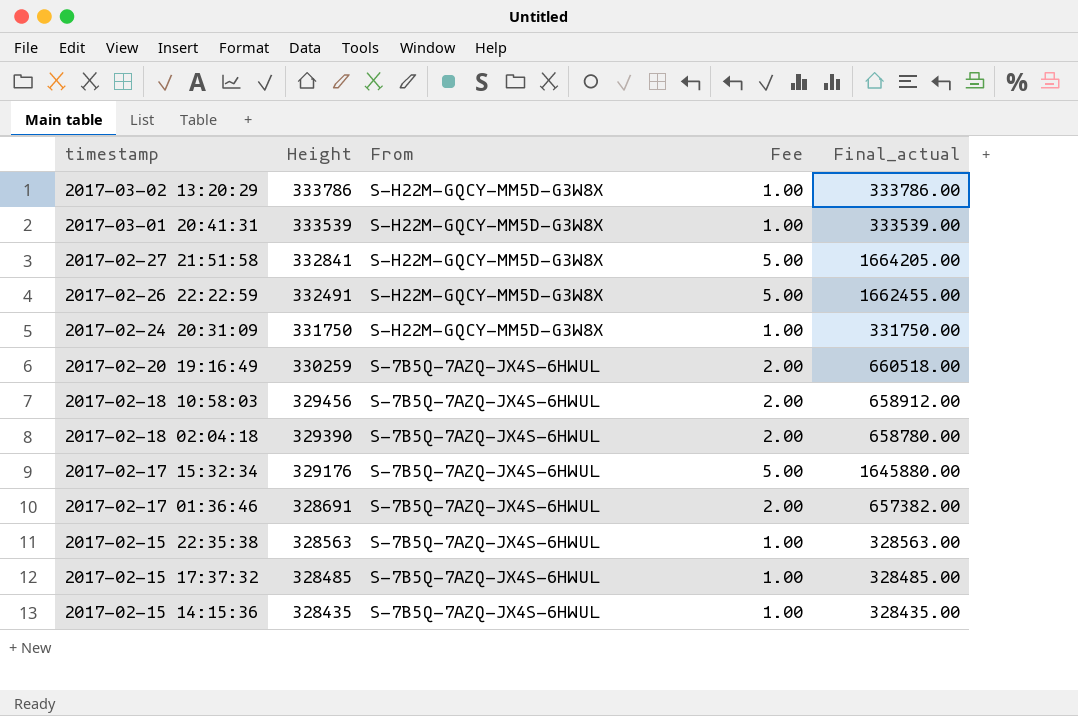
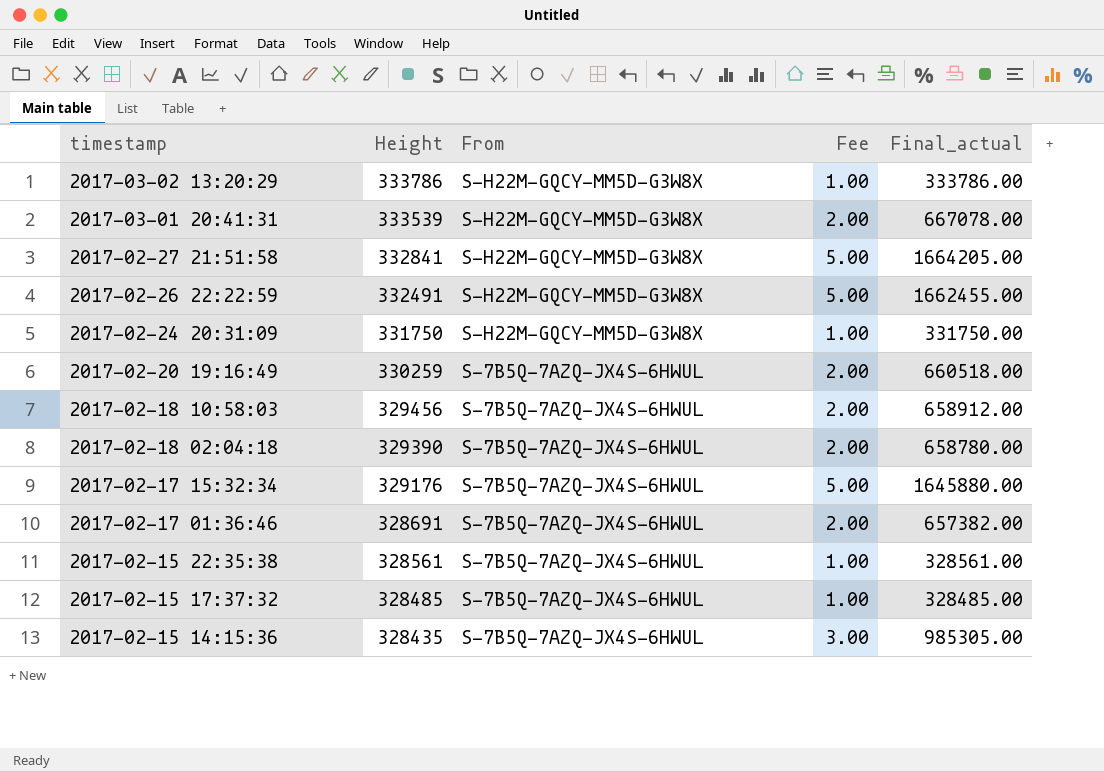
2017-03-01 20:41:31 | Fee: 1.00 -> 2.00
2017-03-01 20:41:31 | Final_actual: 333539.00 -> 667078.00
2017-02-15 22:35:38 | Height: 328563 -> 328561
2017-02-15 22:35:38 | Final_actual: 328563.00 -> 328561.00
2017-02-15 14:15:36 | Fee: 1.00 -> 3.00
2017-02-15 14:15:36 | Final_actual: 328435.00 -> 985305.00

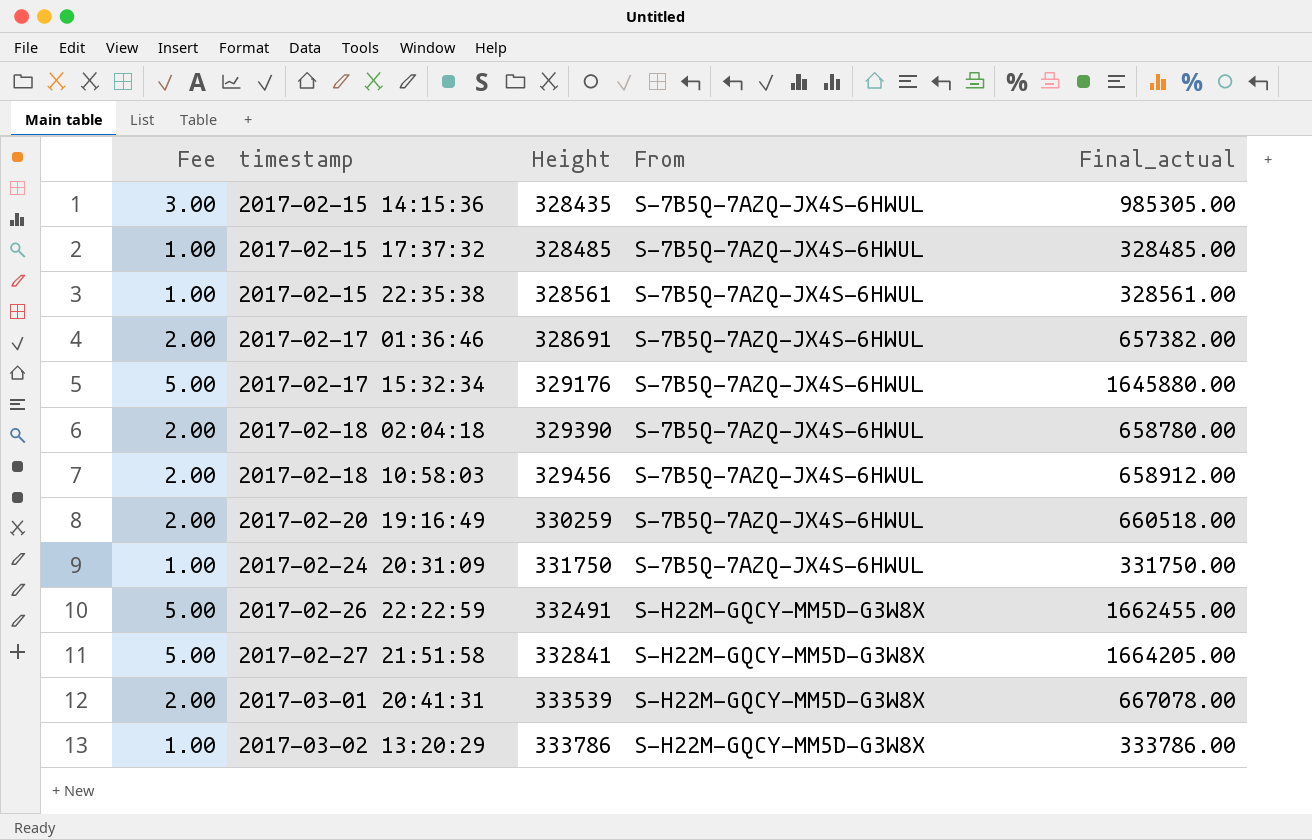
row order: timestamp descending -> timestamp ascending
column Fee | position: 4 -> 1
2017-02-24 20:31:09 | From: S-H22M-GQCY-MM5D-G3W8X -> S-7B5Q-7AZQ-JX4S-6HWUL

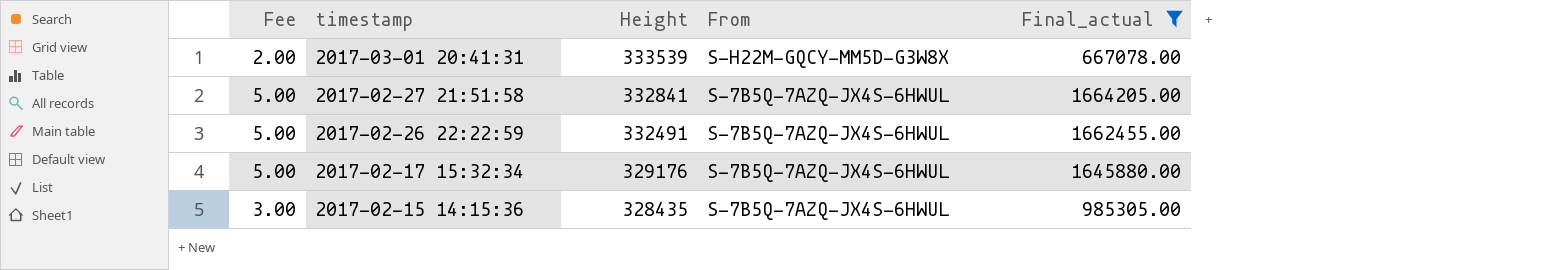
filter: none -> Final_actual >= 667078.00
row order: timestamp ascending -> timestamp descending
2017-02-27 21:51:58 | From: S-H22M-GQCY-MM5D-G3W8X -> S-7B5Q-7AZQ-JX4S-6HWUL
2017-02-26 22:22:59 | From: S-H22M-GQCY-MM5D-G3W8X -> S-7B5Q-7AZQ-JX4S-6HWUL

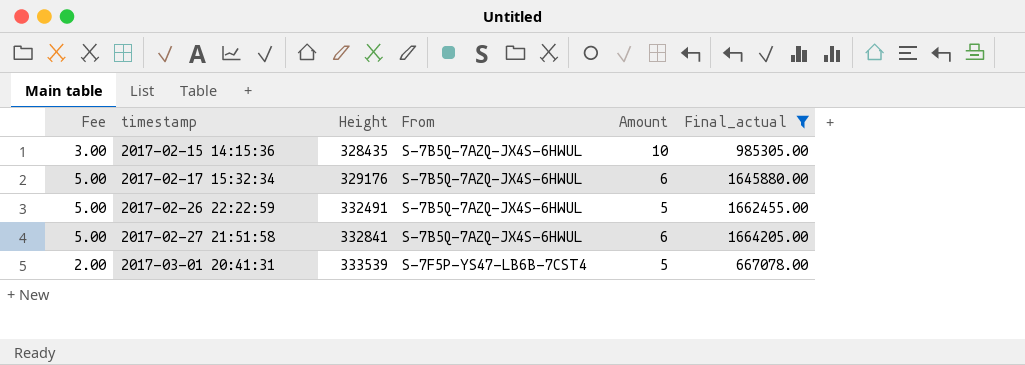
row order: timestamp descending -> timestamp ascending
column Amount | position: none -> 5
2017-03-01 20:41:31 | From: S-H22M-GQCY-MM5D-G3W8X -> S-7F5P-YS47-LB6B-7CST4

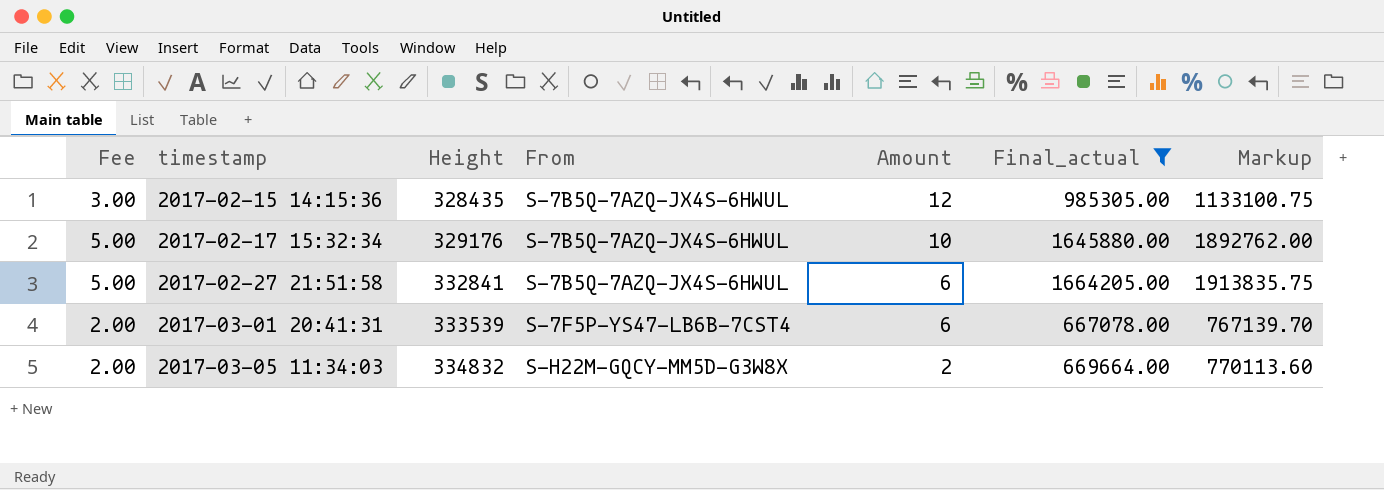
column Markup | formula: none -> [Final_actual] * 1.15
row 2017-02-26 22:22:59: 5.00 | 332491 | S-7B5Q-7AZQ-JX4S-6HWUL | 5 | 1662455.00 -> none
2017-02-15 14:15:36 | Amount: 10 -> 12
2017-02-17 15:32:34 | Amount: 6 -> 10
2017-03-01 20:41:31 | Amount: 5 -> 6
row 2017-03-05 11:34:03: none -> 2.00 | 334832 | S-H22M-GQCY-MM5D-G3W8X | 2 | 669664.00 | 770113.60

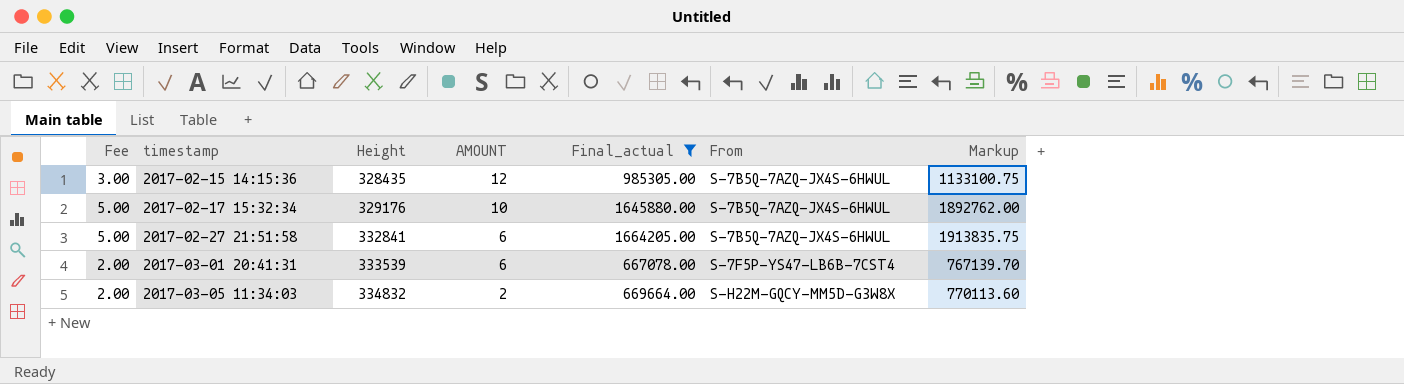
column name: Amount -> AMOUNT
column From | position: 4 -> 6

